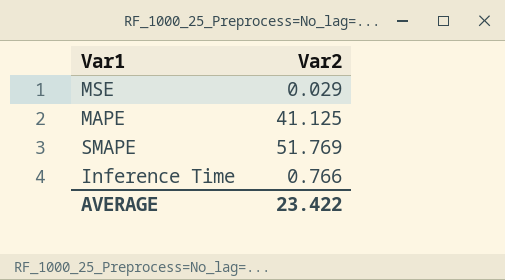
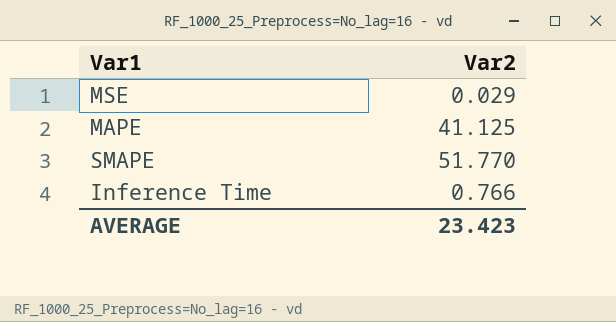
SMAPE | Var2: 51.769 -> 51.770
AVERAGE | Var2: 23.422 -> 23.423

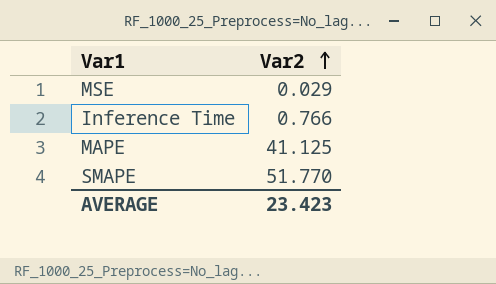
row order: none -> Var2 ascending

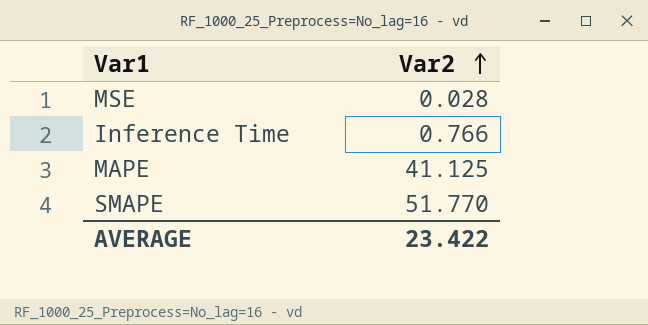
MSE | Var2: 0.029 -> 0.028
AVERAGE | Var2: 23.423 -> 23.422

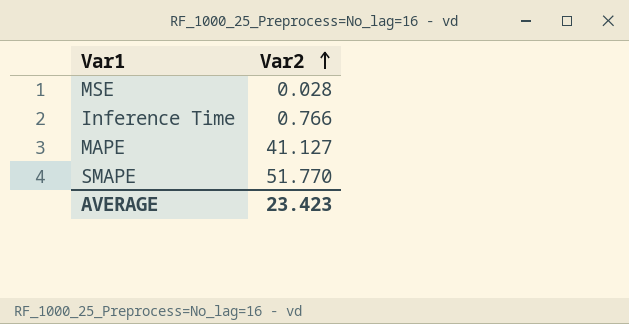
MAPE | Var2: 41.125 -> 41.127
AVERAGE | Var2: 23.422 -> 23.423

